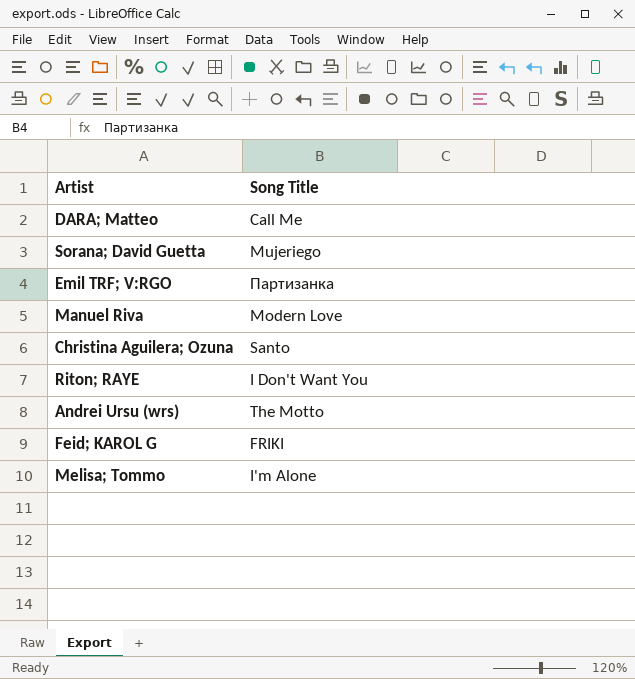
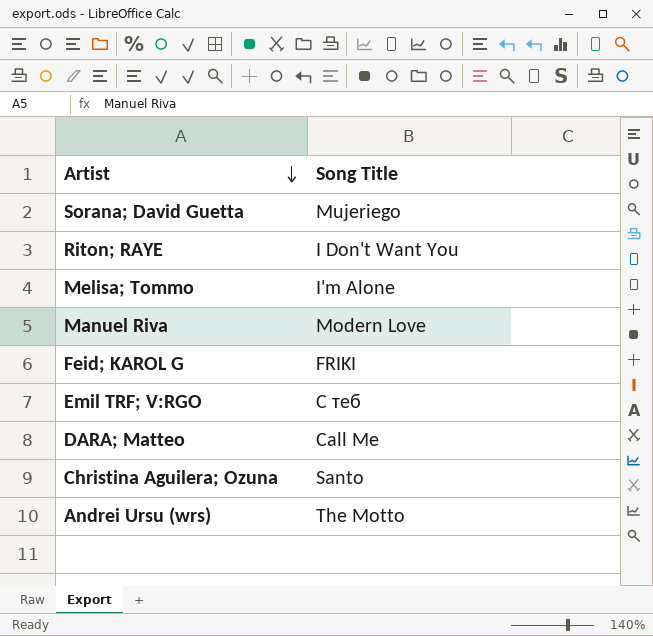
row order: none -> Artist descending
Emil TRF; V:RGO | Song Title: Партизанка -> С теб

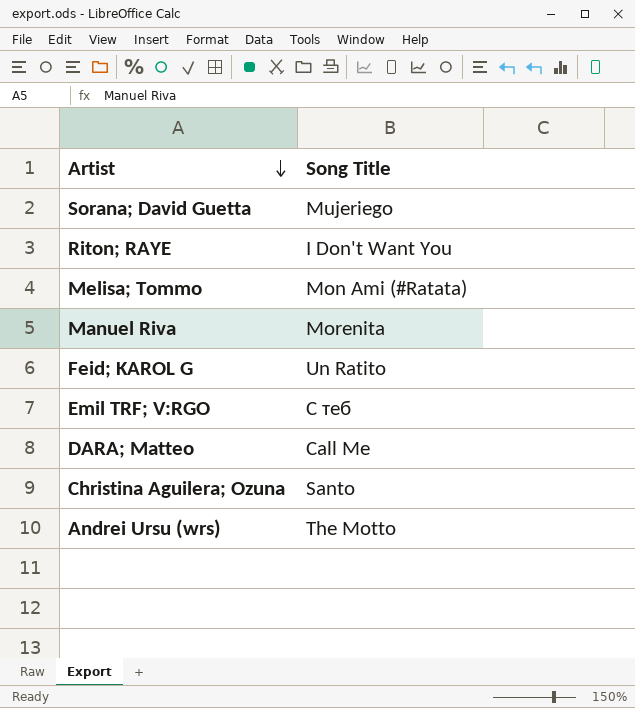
Melisa; Tommo | Song Title: I'm Alone -> Mon Ami (#Ratata)
Manuel Riva | Song Title: Modern Love -> Morenita
Feid; KAROL G | Song Title: FRIKI -> Un Ratito

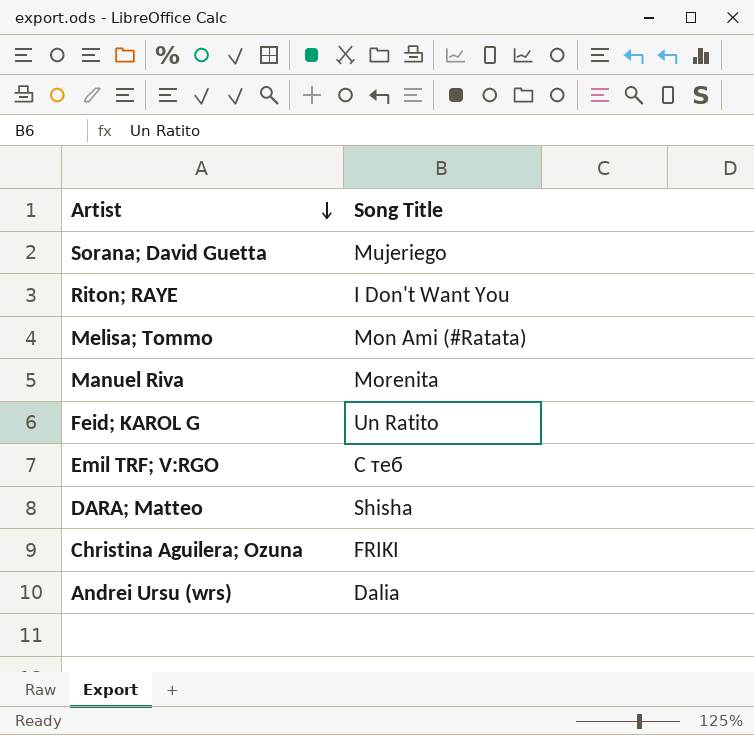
DARA; Matteo | Song Title: Call Me -> Shisha
Christina Aguilera; Ozuna | Song Title: Santo -> FRIKI
Andrei Ursu (wrs) | Song Title: The Motto -> Dalia

